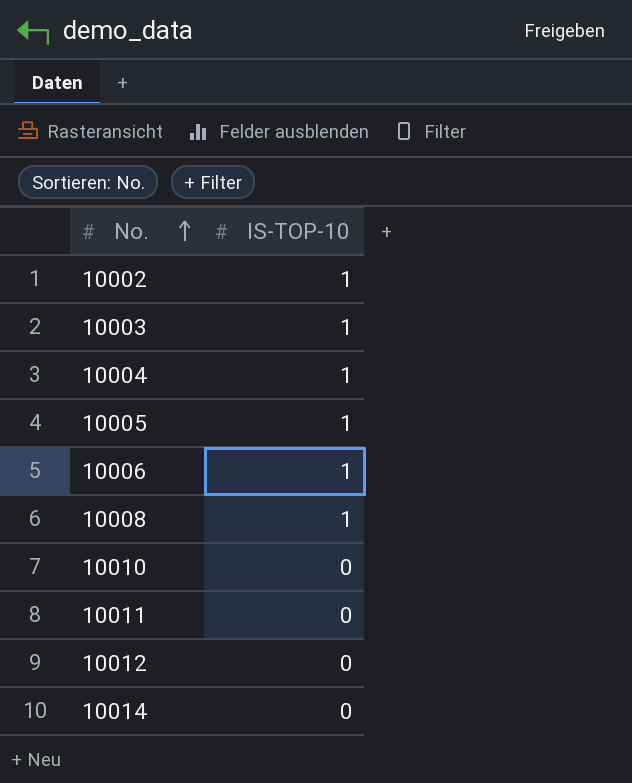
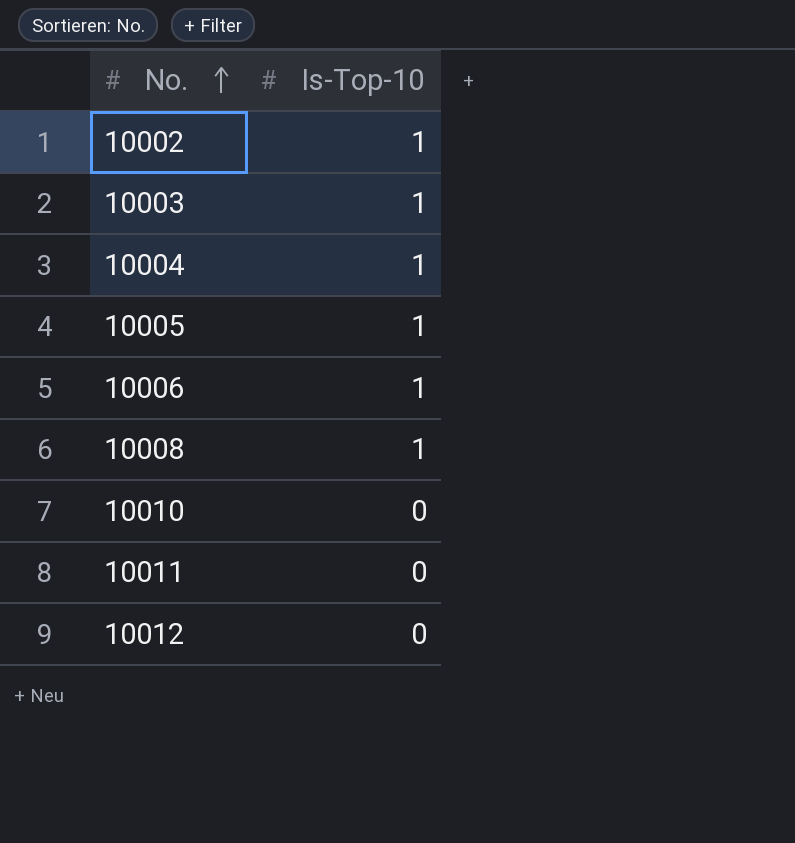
column name: IS-TOP-10 -> Is-Top-10
row 10014: 0 -> none

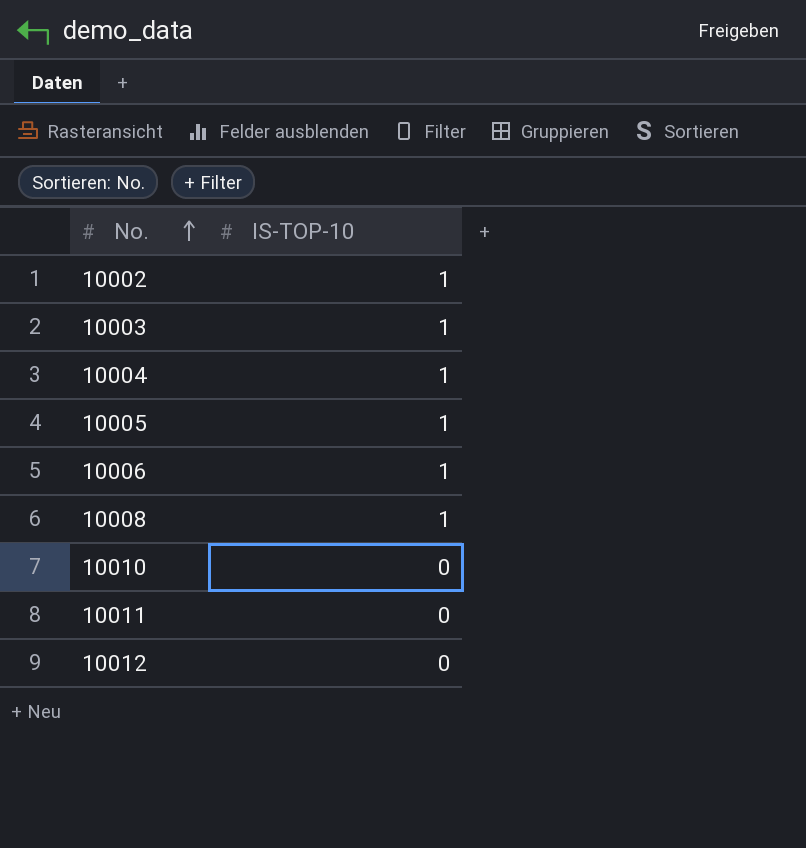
column name: Is-Top-10 -> IS-TOP-10

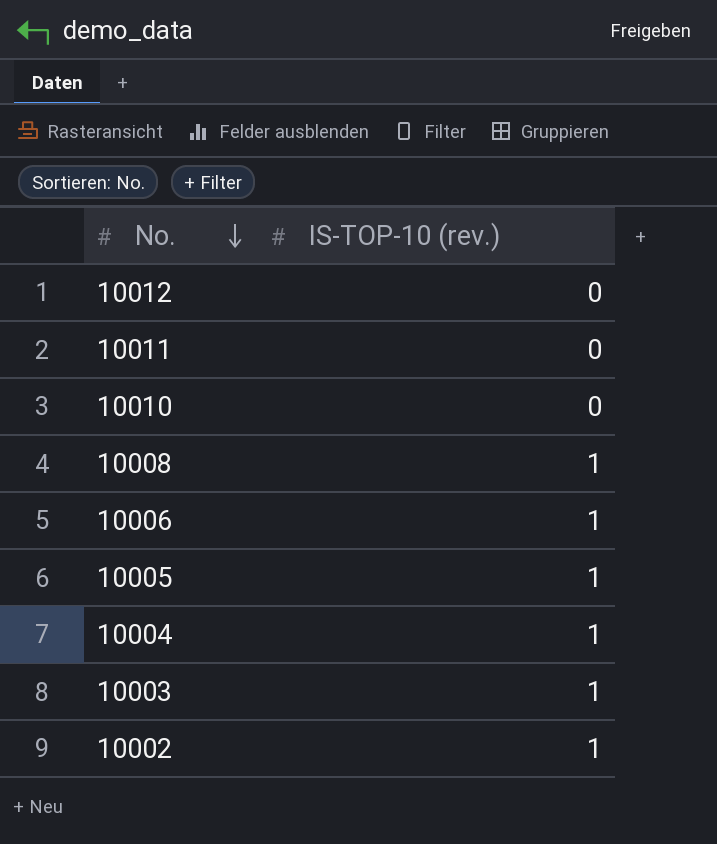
row order: No. ascending -> No. descending
column name: IS-TOP-10 -> IS-TOP-10 (rev.)

